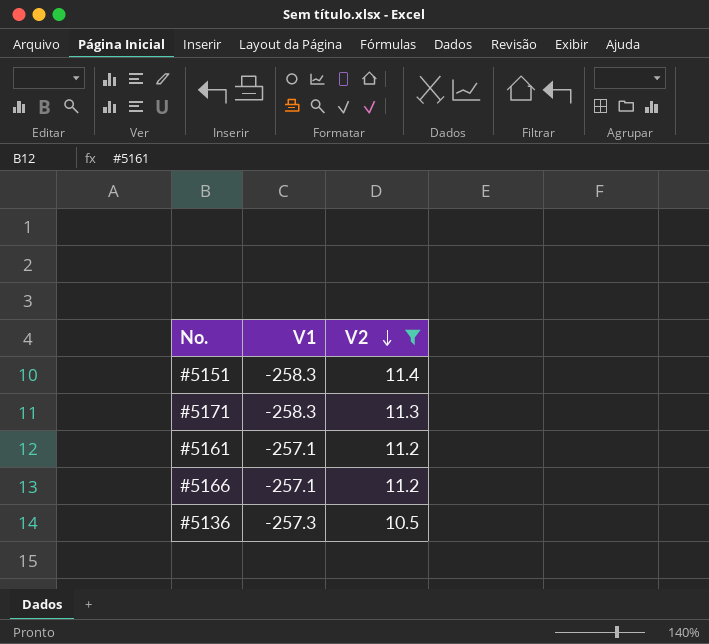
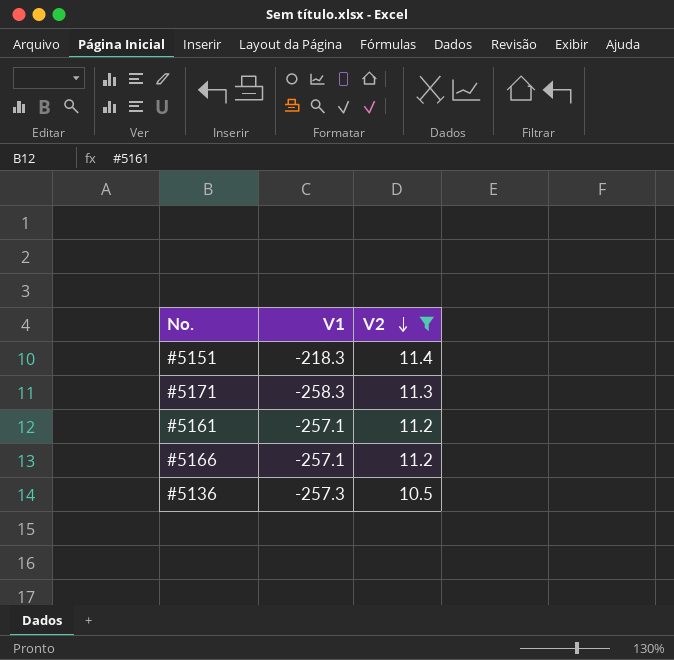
#5151 | V1: -258.3 -> -218.3

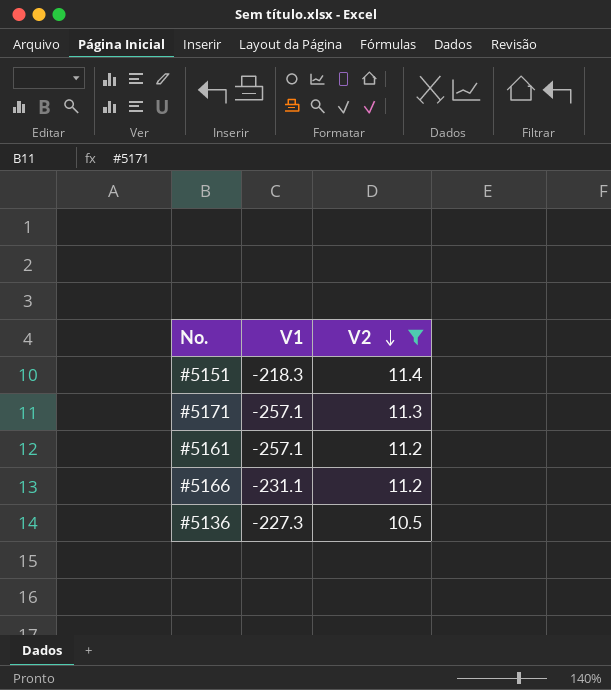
#5171 | V1: -258.3 -> -257.1
#5166 | V1: -257.1 -> -231.1
#5136 | V1: -257.3 -> -227.3

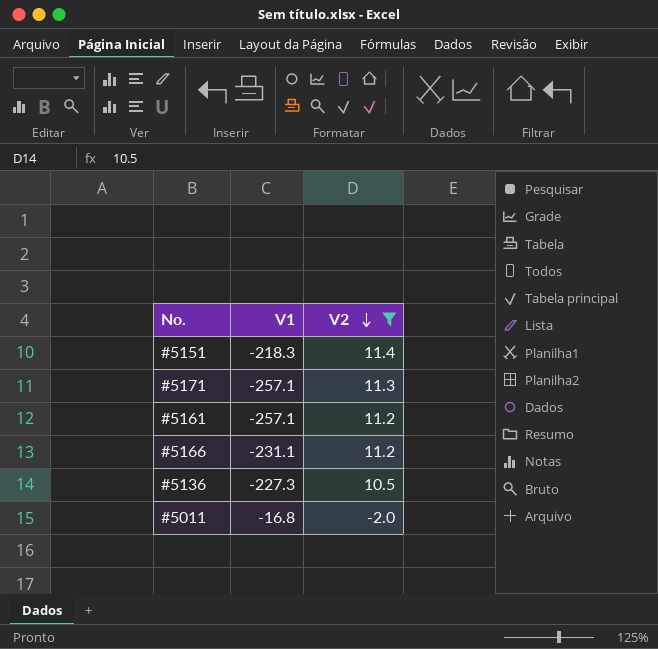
row #5011: none -> -16.8 | -2.0

